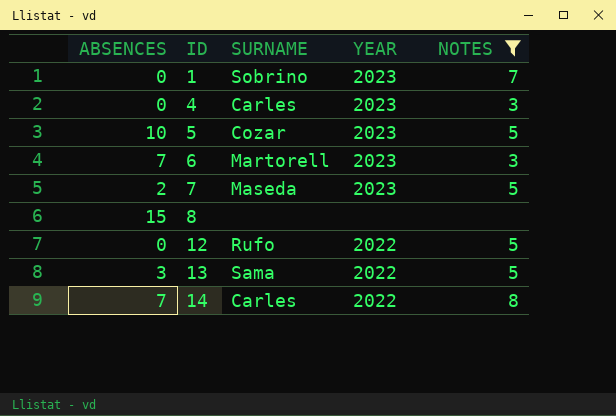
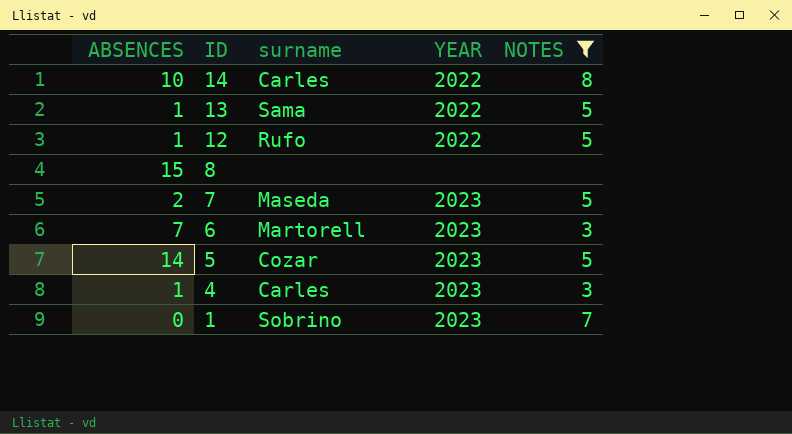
row order: ID ascending -> ID descending
column name: SURNAME -> surname
14 | ABSENCES: 7 -> 10
13 | ABSENCES: 3 -> 1
12 | ABSENCES: 0 -> 1
5 | ABSENCES: 10 -> 14
4 | ABSENCES: 0 -> 1

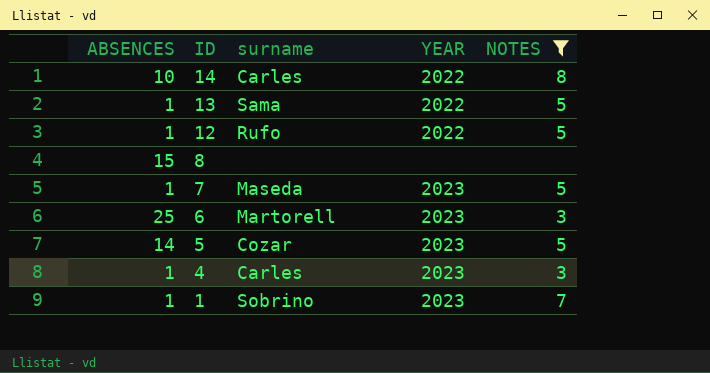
7 | ABSENCES: 2 -> 1
6 | ABSENCES: 7 -> 25
1 | ABSENCES: 0 -> 1

